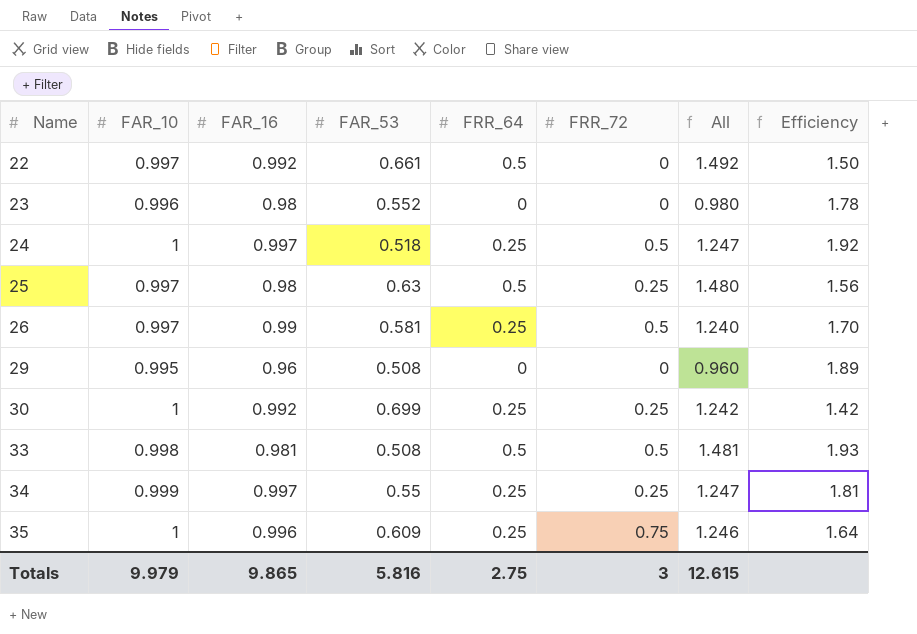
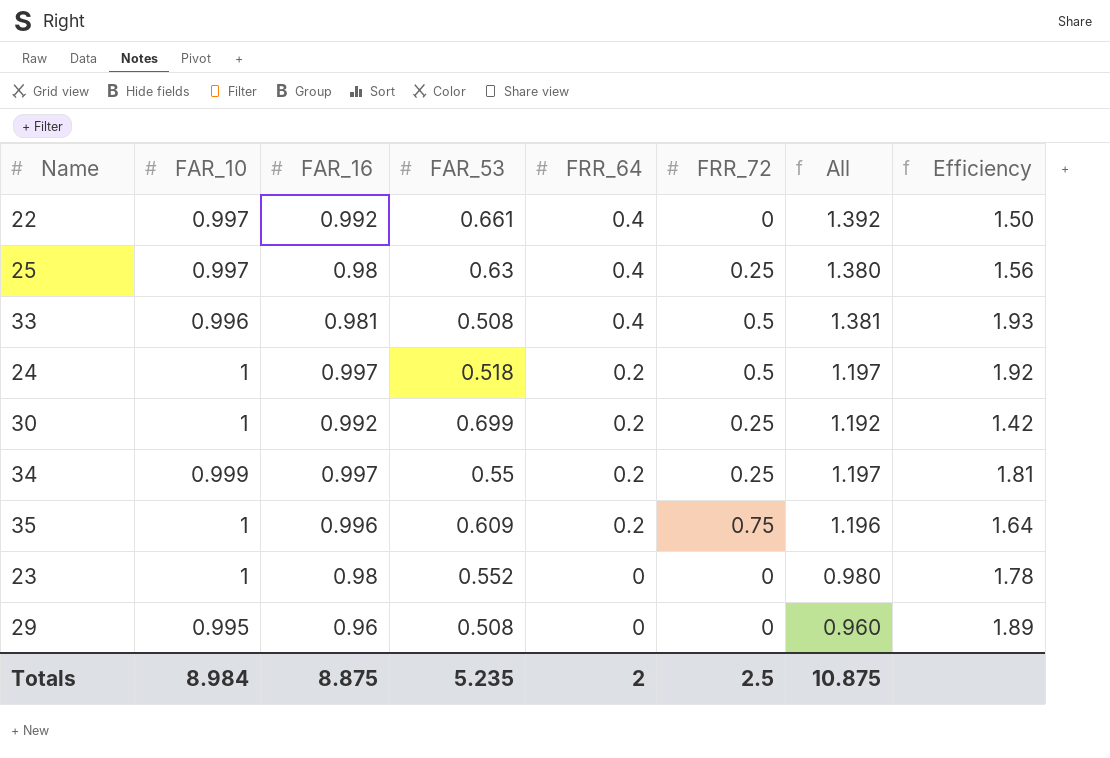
row order: Name ascending -> FRR_64 descending
row 26: 0.997 | 0.99 | 0.581 | 0.25 | 0.5 | 1.240 | 1.70 -> none
22 | FRR_64: 0.5 -> 0.4
22 | All: 1.492 -> 1.392
25 | FRR_64: 0.5 -> 0.4
25 | All: 1.480 -> 1.380
33 | FAR_10: 0.998 -> 0.996
33 | FRR_64: 0.5 -> 0.4
33 | All: 1.481 -> 1.381
24 | FRR_64: 0.25 -> 0.2
24 | All: 1.247 -> 1.197
30 | FRR_64: 0.25 -> 0.2
30 | All: 1.242 -> 1.192
34 | FRR_64: 0.25 -> 0.2
34 | All: 1.247 -> 1.197
35 | FRR_64: 0.25 -> 0.2
35 | All: 1.246 -> 1.196
23 | FAR_10: 0.996 -> 1
Totals | FAR_10: 9.979 -> 8.984
Totals | FAR_16: 9.865 -> 8.875
Totals | FAR_53: 5.816 -> 5.235
Totals | FRR_64: 2.75 -> 2
Totals | FRR_72: 3 -> 2.5
Totals | All: 12.615 -> 10.875

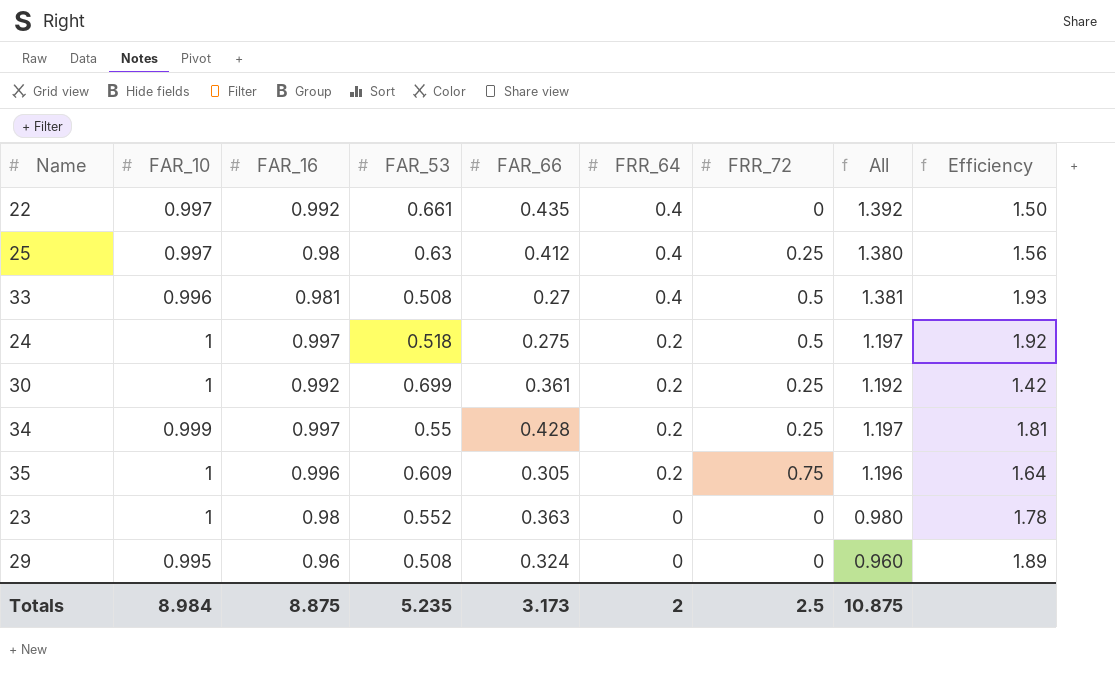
column FAR_66 | position: none -> 5

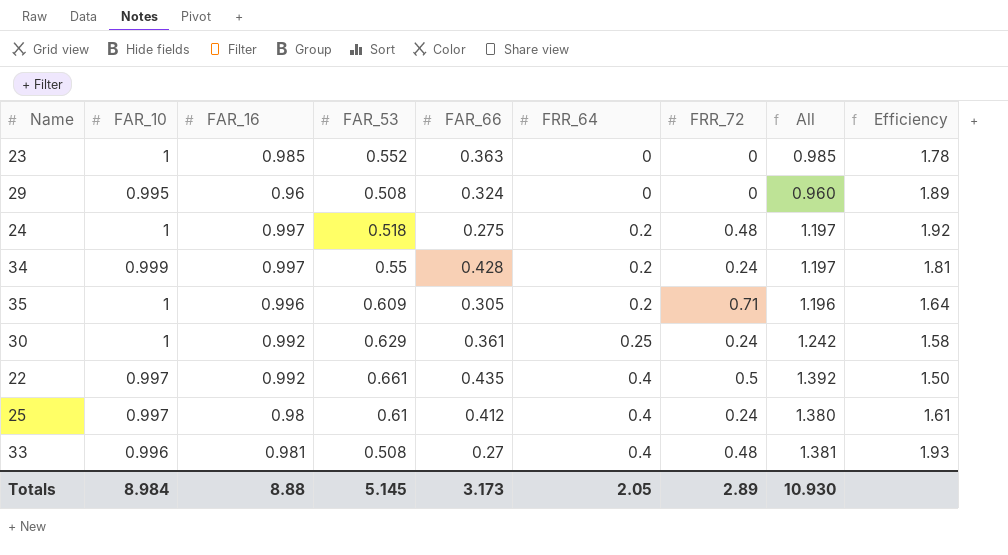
row order: FRR_64 descending -> FRR_64 ascending
23 | FAR_16: 0.98 -> 0.985
23 | All: 0.980 -> 0.985
24 | FRR_72: 0.5 -> 0.48
34 | FRR_72: 0.25 -> 0.24
35 | FRR_72: 0.75 -> 0.71
30 | FAR_53: 0.699 -> 0.629
30 | FRR_64: 0.2 -> 0.25
30 | FRR_72: 0.25 -> 0.24
30 | All: 1.192 -> 1.242
30 | Efficiency: 1.42 -> 1.58
22 | FRR_72: 0 -> 0.5
25 | FAR_53: 0.63 -> 0.61
25 | FRR_72: 0.25 -> 0.24
25 | Efficiency: 1.56 -> 1.61
33 | FRR_72: 0.5 -> 0.48
Totals | FAR_16: 8.875 -> 8.88
Totals | FAR_53: 5.235 -> 5.145
Totals | FRR_64: 2 -> 2.05
Totals | FRR_72: 2.5 -> 2.89
Totals | All: 10.875 -> 10.930

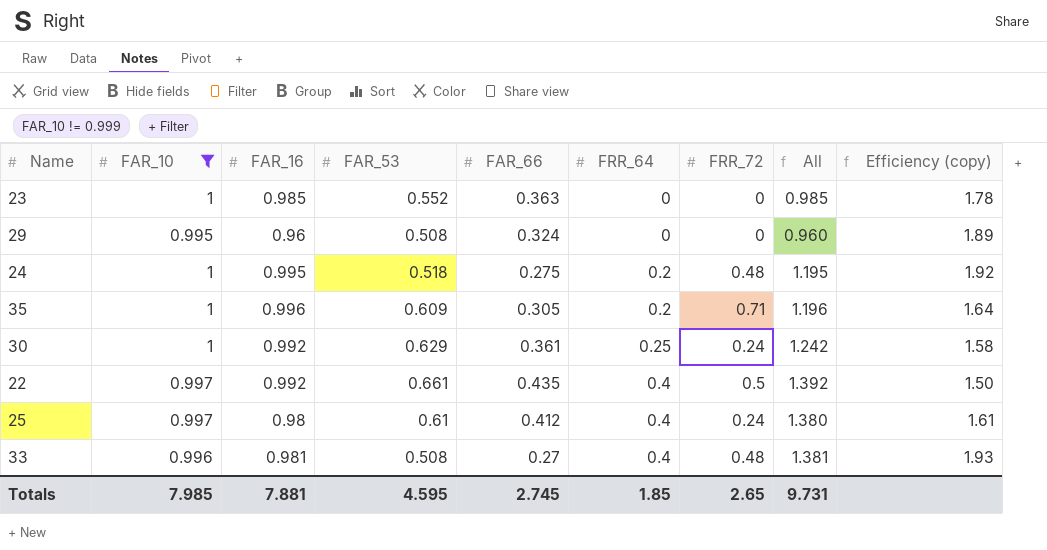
filter: none -> FAR_10 != 0.999
column name: Efficiency -> Efficiency (copy)
24 | FAR_16: 0.997 -> 0.995
24 | All: 1.197 -> 1.195
Totals | FAR_10: 8.984 -> 7.985
Totals | FAR_16: 8.88 -> 7.881
Totals | FAR_53: 5.145 -> 4.595
Totals | FAR_66: 3.173 -> 2.745
Totals | FRR_64: 2.05 -> 1.85
Totals | FRR_72: 2.89 -> 2.65
Totals | All: 10.930 -> 9.731

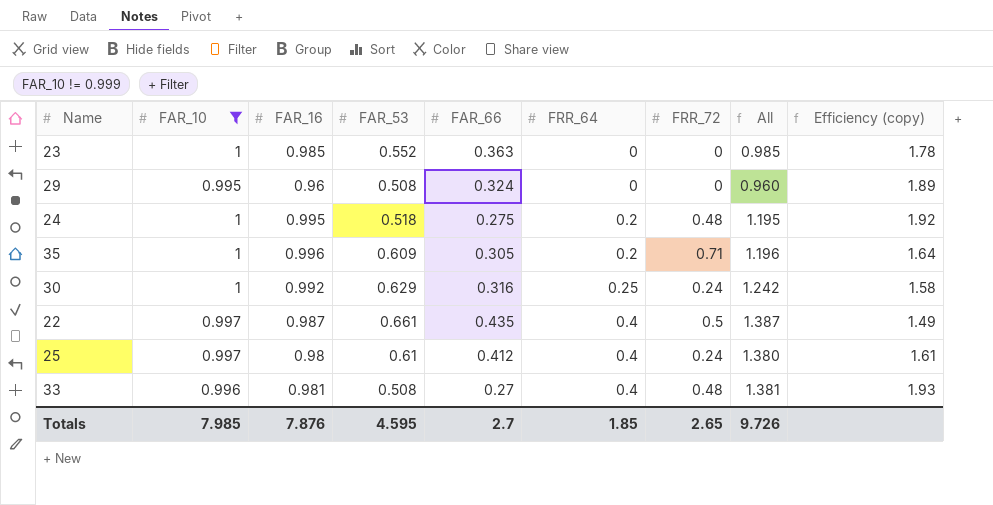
30 | FAR_66: 0.361 -> 0.316
22 | FAR_16: 0.992 -> 0.987
22 | All: 1.392 -> 1.387
22 | Efficiency (copy): 1.50 -> 1.49
Totals | FAR_16: 7.881 -> 7.876
Totals | FAR_66: 2.745 -> 2.7
Totals | All: 9.731 -> 9.726

